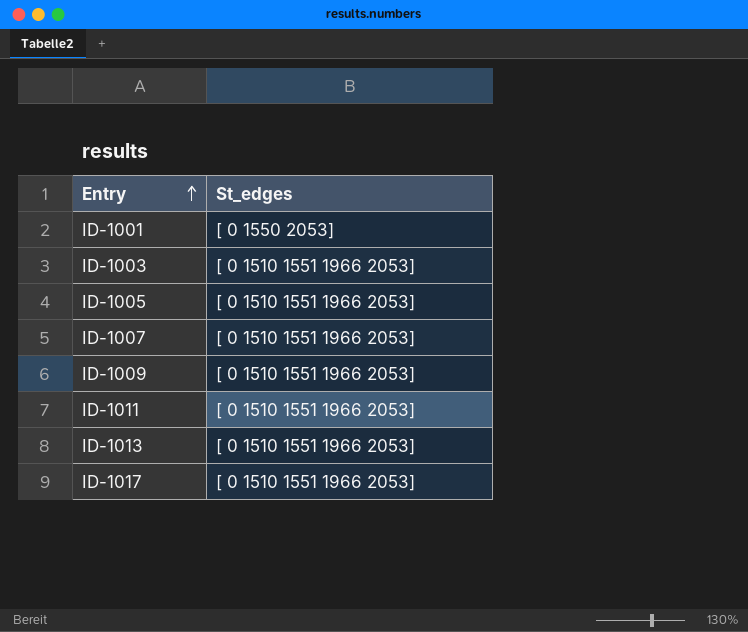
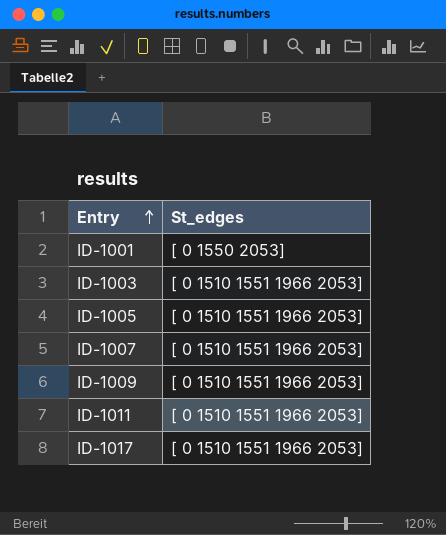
row ID-1013: [ 0 1510 1551 1966 2053] -> none

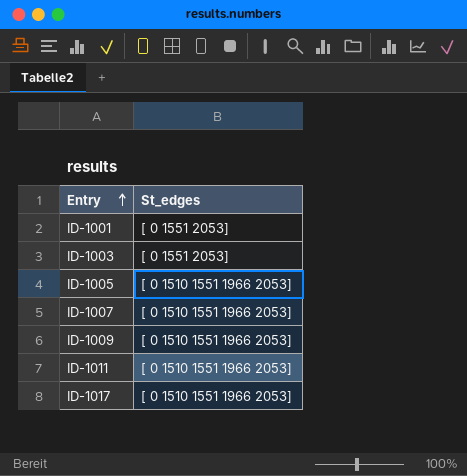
ID-1001 | St_edges: [ 0 1550 2053] -> [ 0 1551 2053]
ID-1003 | St_edges: [ 0 1510 1551 1966 2053] -> [ 0 1551 2053]

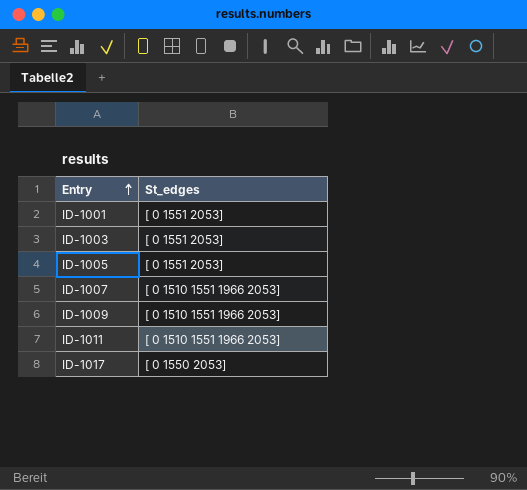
ID-1005 | St_edges: [ 0 1510 1551 1966 2053] -> [ 0 1551 2053]
ID-1017 | St_edges: [ 0 1510 1551 1966 2053] -> [ 0 1550 2053]

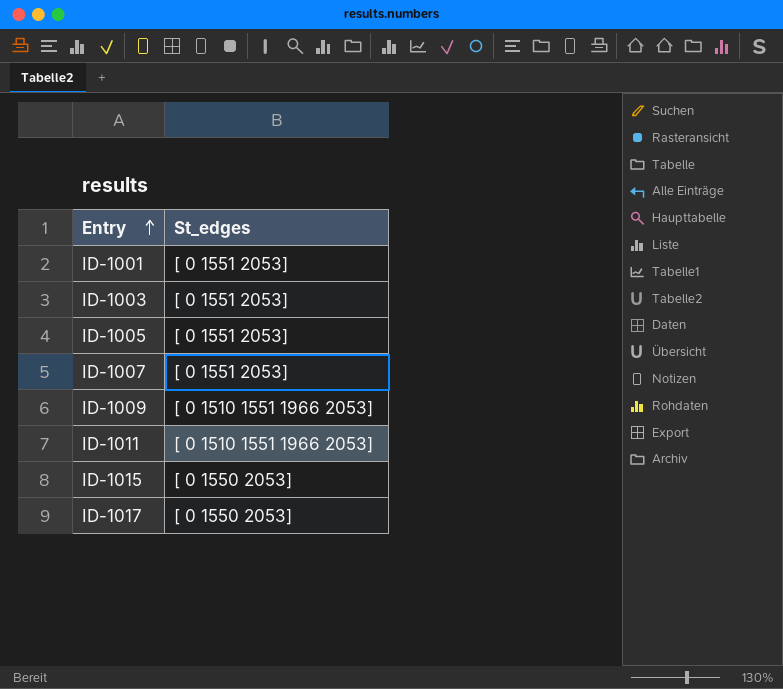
ID-1007 | St_edges: [ 0 1510 1551 1966 2053] -> [ 0 1551 2053]
row ID-1015: none -> [ 0 1550 2053]

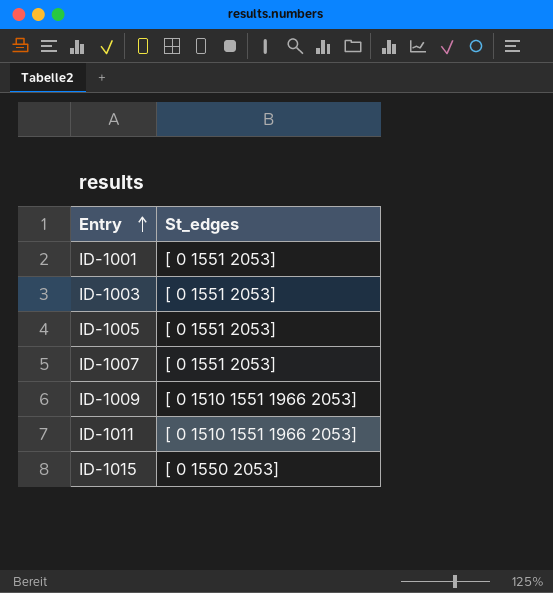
row ID-1017: [ 0 1550 2053] -> none

